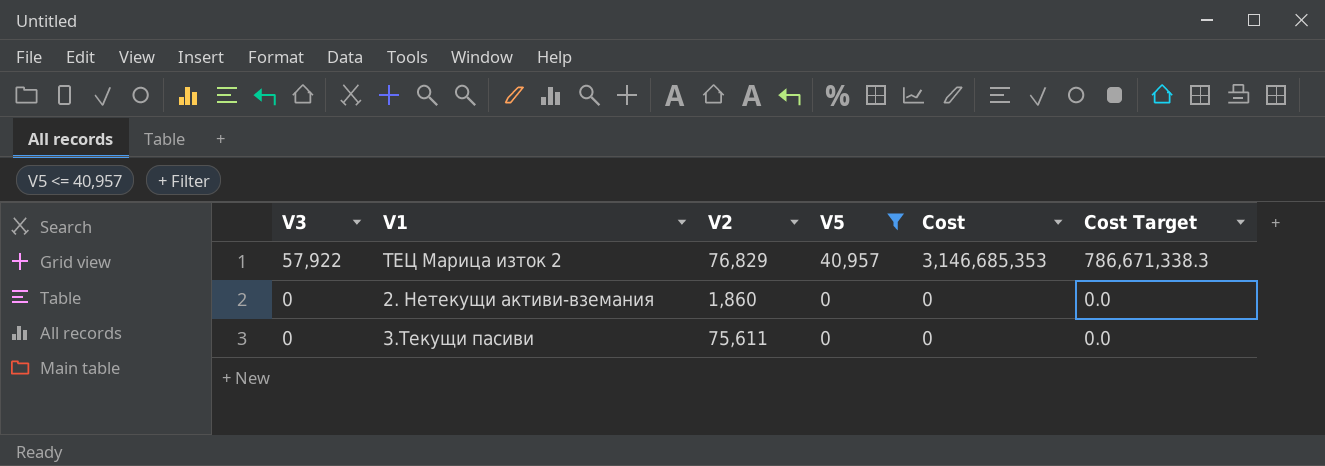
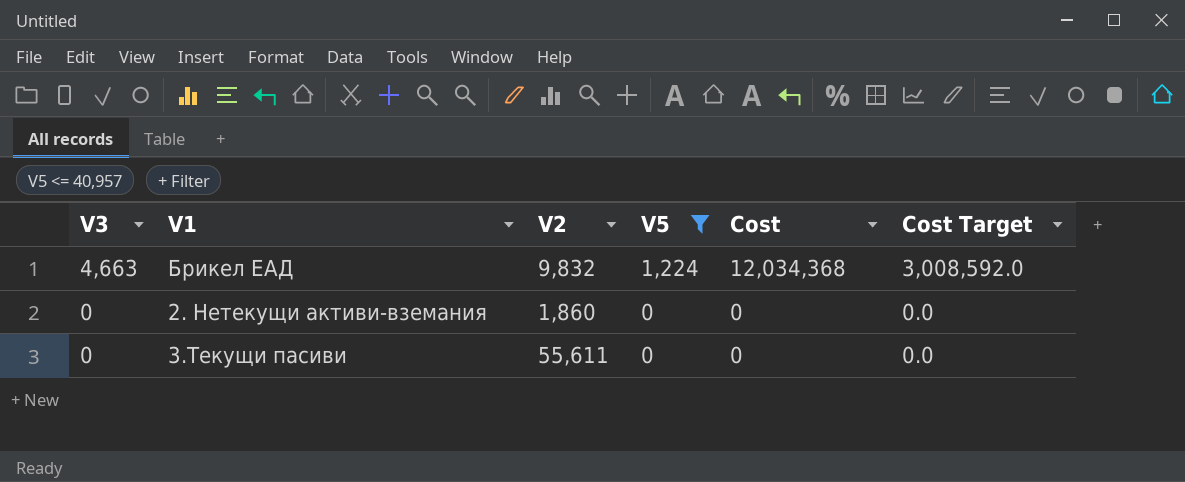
row ТЕЦ Марица изток 2: 57,922 | 76,829 | 40,957 | 3,146,685,353 | 786,671,338.3 -> none
row Брикел ЕАД: none -> 4,663 | 9,832 | 1,224 | 12,034,368 | 3,008,592.0
3.Текущи пасиви | V2: 75,611 -> 55,611

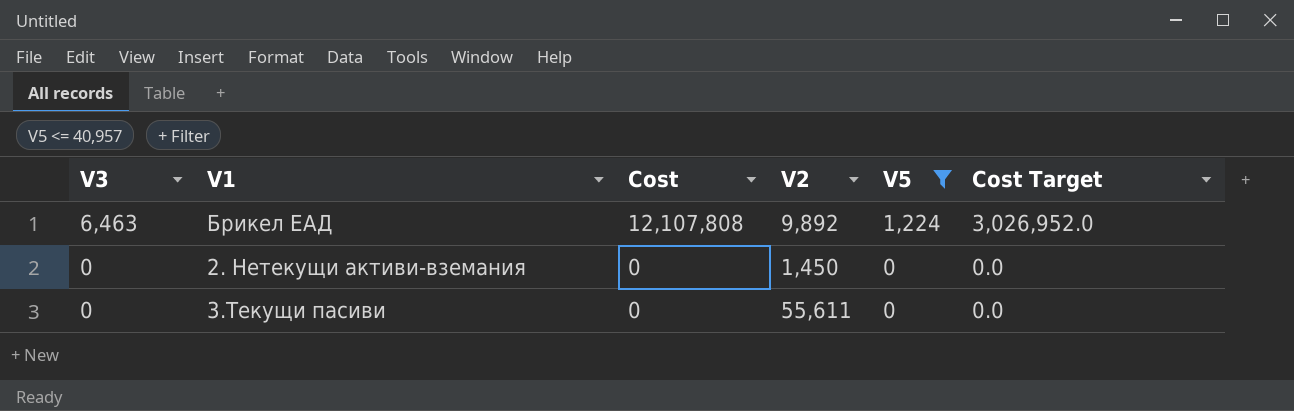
column Cost | position: 5 -> 3
Брикел ЕАД | V3: 4,663 -> 6,463
Брикел ЕАД | Cost: 12,034,368 -> 12,107,808
Брикел ЕАД | V2: 9,832 -> 9,892
Брикел ЕАД | Cost Target: 3,008,592.0 -> 3,026,952.0
2. Нетекущи активи-вземания | V2: 1,860 -> 1,450

